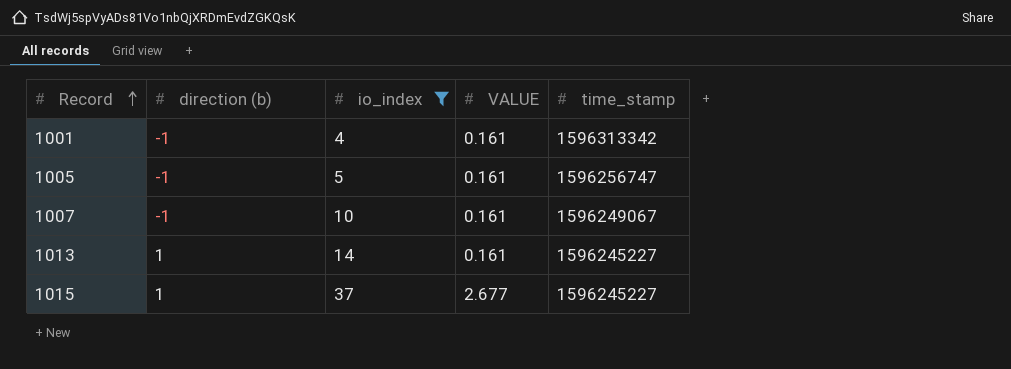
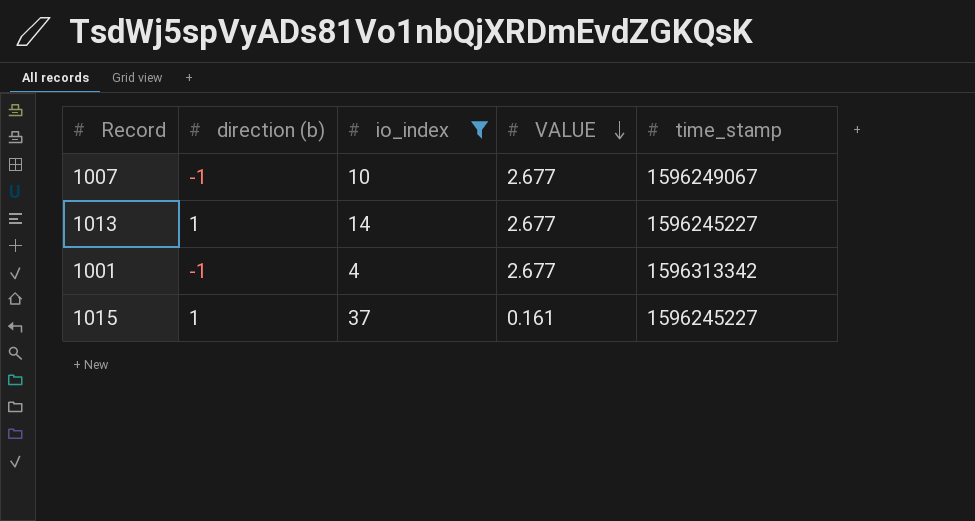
row order: Record ascending -> VALUE descending
row 1005: -1 | 5 | 0.161 | 1596256747 -> none
1007 | VALUE: 0.161 -> 2.677
1013 | VALUE: 0.161 -> 2.677
1001 | VALUE: 0.161 -> 2.677
1015 | VALUE: 2.677 -> 0.161

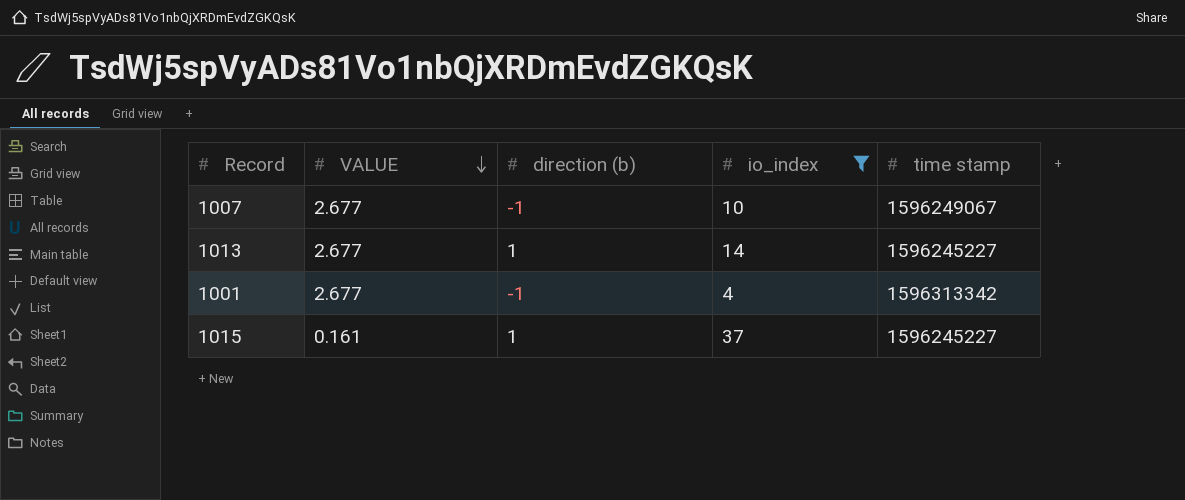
column VALUE | position: 4 -> 2
column name: time_stamp -> time stamp

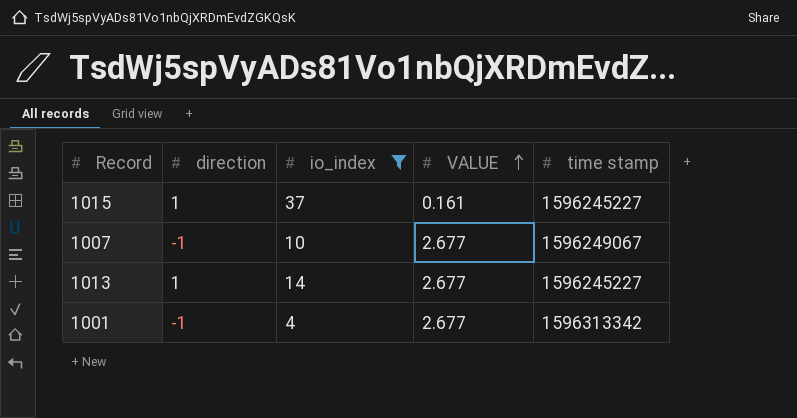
row order: VALUE descending -> VALUE ascending
column name: direction (b) -> direction
column VALUE | position: 2 -> 4

